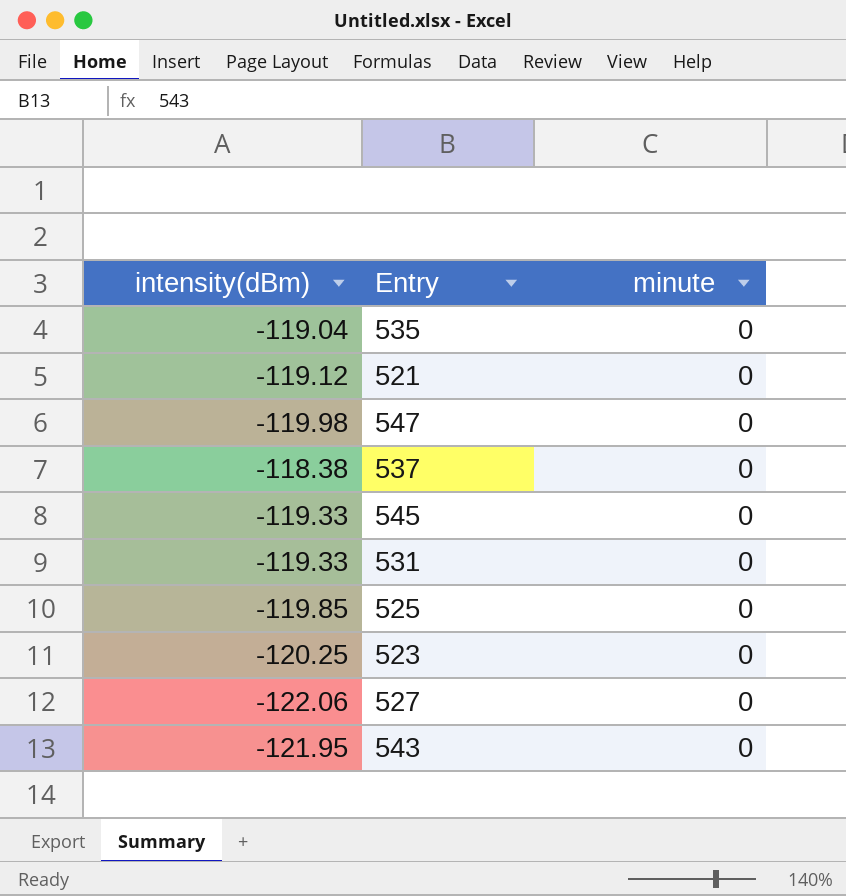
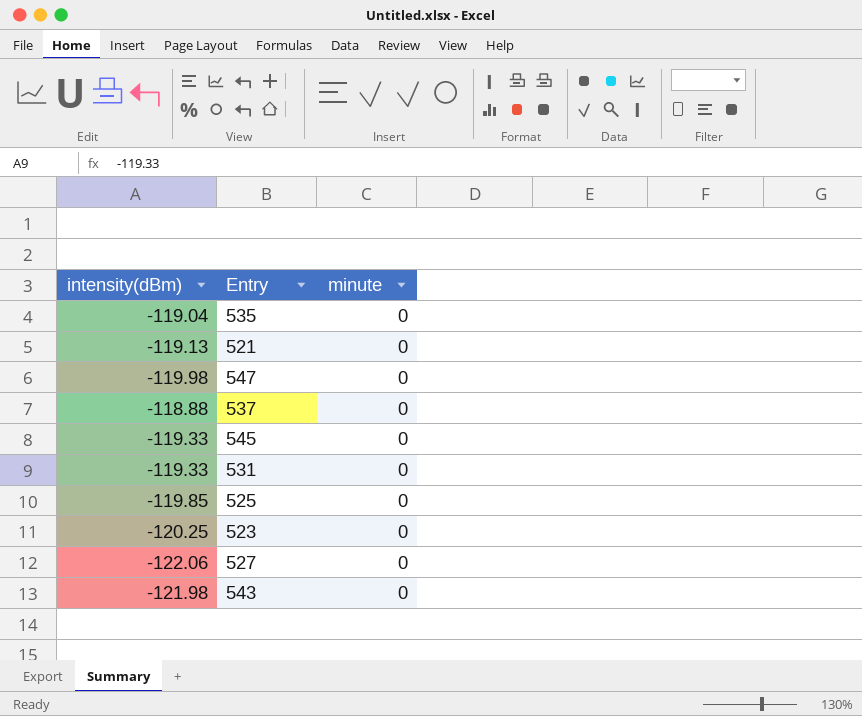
521 | intensity(dBm): -119.12 -> -119.13
537 | intensity(dBm): -118.38 -> -118.88
543 | intensity(dBm): -121.95 -> -121.98

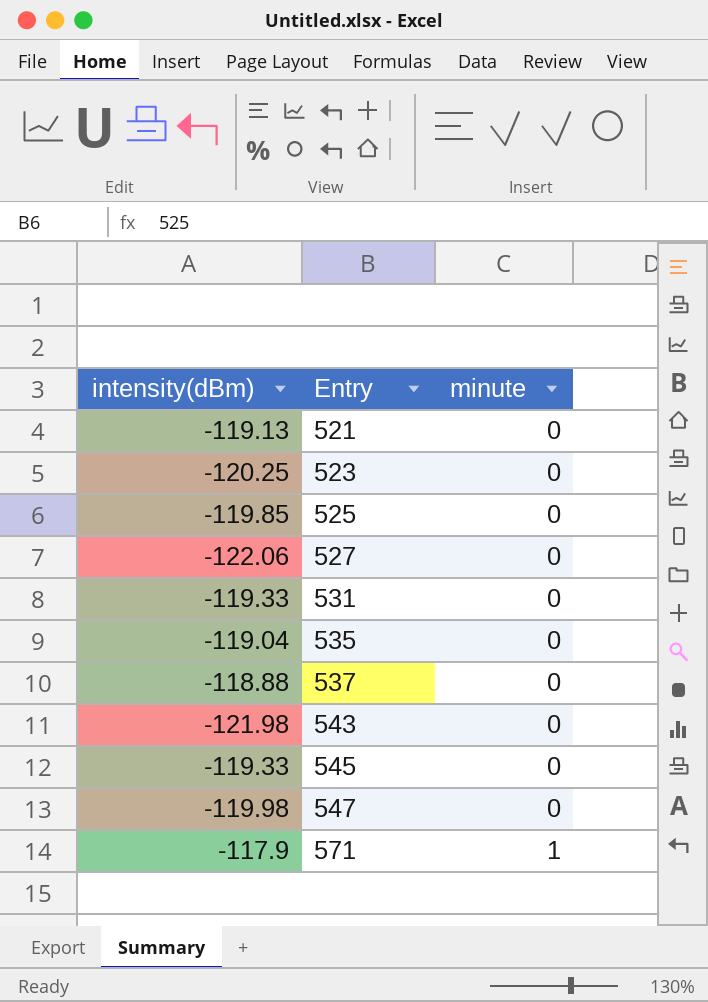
row order: none -> Entry ascending
row 571: none -> -117.9 | 1

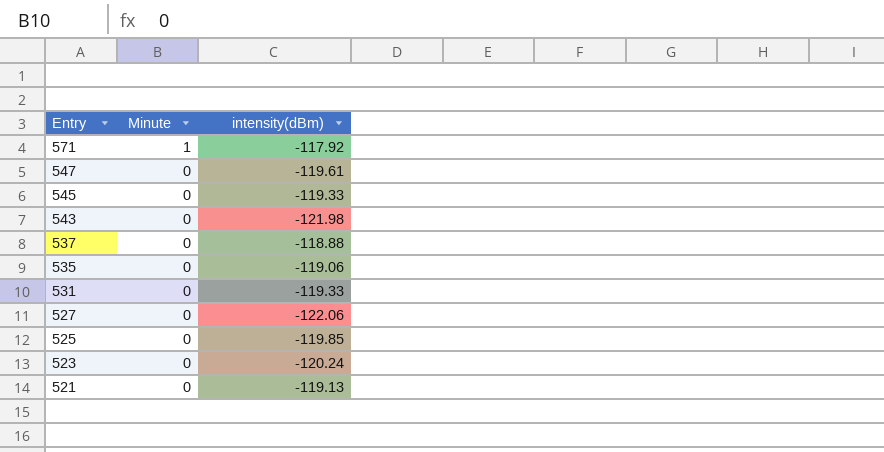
row order: Entry ascending -> Entry descending
column name: minute -> Minute
column intensity(dBm) | position: 1 -> 3
571 | intensity(dBm): -117.9 -> -117.92
547 | intensity(dBm): -119.98 -> -119.61
535 | intensity(dBm): -119.04 -> -119.06
523 | intensity(dBm): -120.25 -> -120.24

